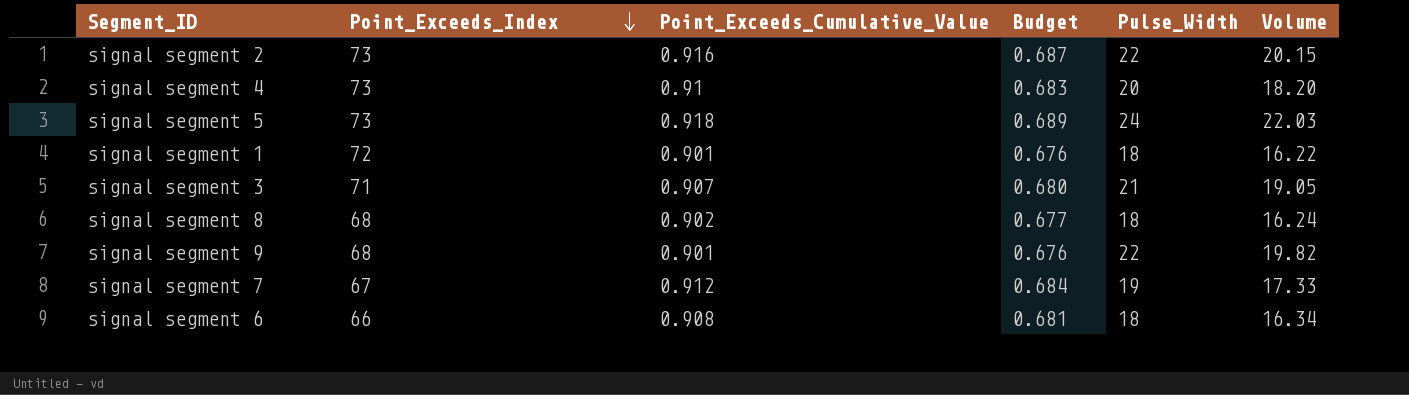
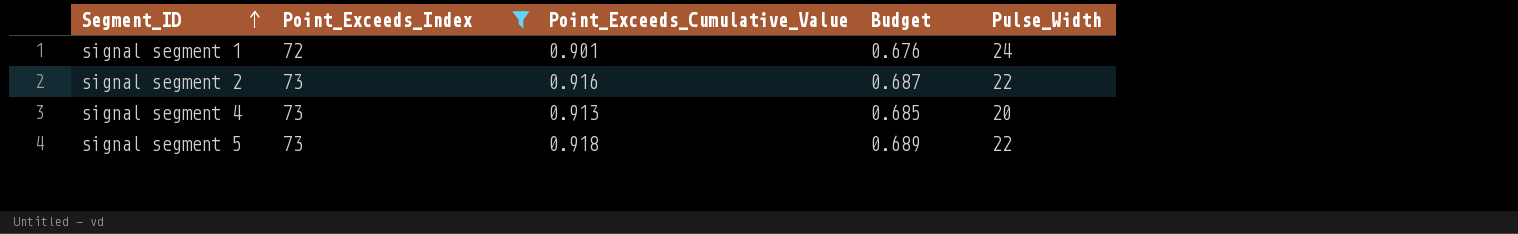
filter: none -> Point_Exceeds_Index >= 72
row order: Point_Exceeds_Index descending -> Segment_ID ascending
column Volume | formula: [Point_Exceeds_Cumulative_Value] * [Pulse_Width] -> none
signal segment 1 | Pulse_Width: 18 -> 24
signal segment 4 | Point_Exceeds_Cumulative_Value: 0.91 -> 0.913
signal segment 4 | Budget: 0.683 -> 0.685
signal segment 5 | Pulse_Width: 24 -> 22

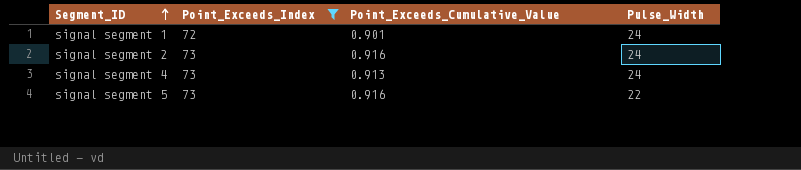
column Budget | formula: [Point_Exceeds_Cumulative_Value] * 0.75 -> none
signal segment 2 | Pulse_Width: 22 -> 24
signal segment 4 | Pulse_Width: 20 -> 24
signal segment 5 | Point_Exceeds_Cumulative_Value: 0.918 -> 0.916

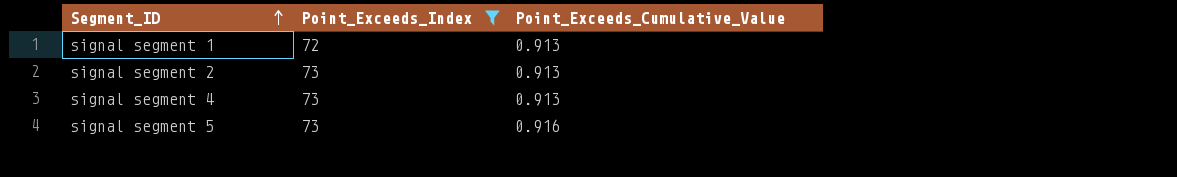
column Pulse_Width | position: 4 -> none
signal segment 1 | Point_Exceeds_Cumulative_Value: 0.901 -> 0.913
signal segment 2 | Point_Exceeds_Cumulative_Value: 0.916 -> 0.913

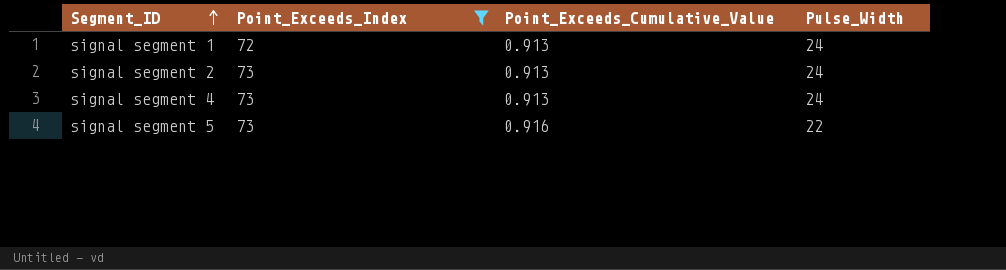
column Pulse_Width | position: none -> 4

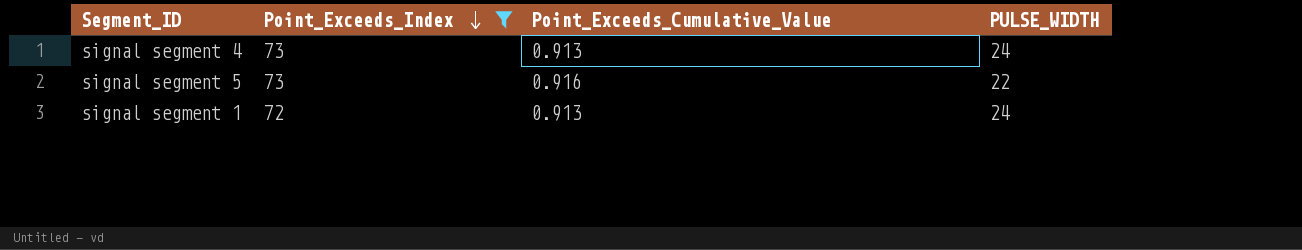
row order: Segment_ID ascending -> Point_Exceeds_Index descending
column name: Pulse_Width -> PULSE_WIDTH
row signal segment 2: 73 | 0.913 | 24 -> none

